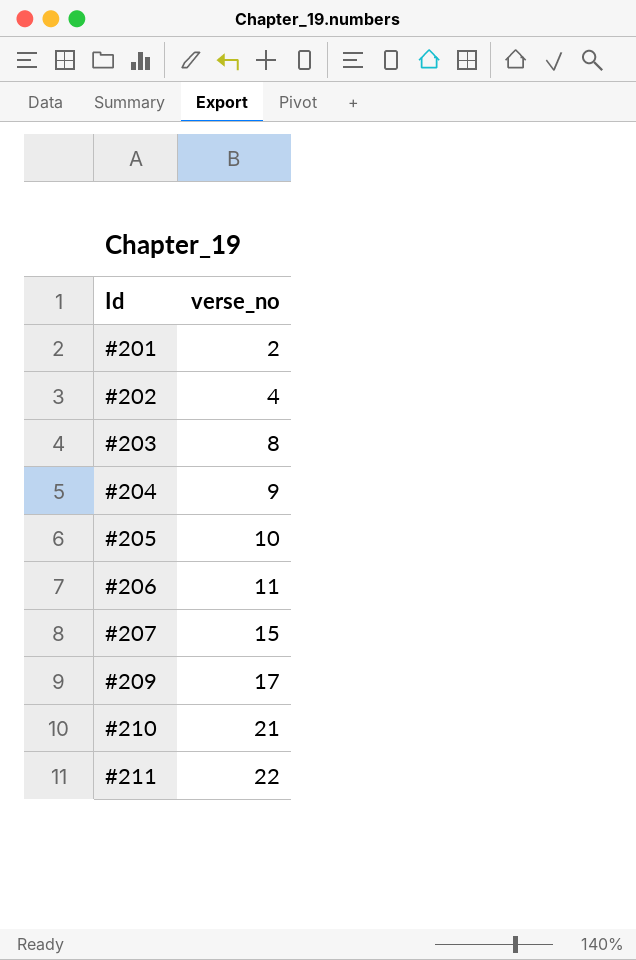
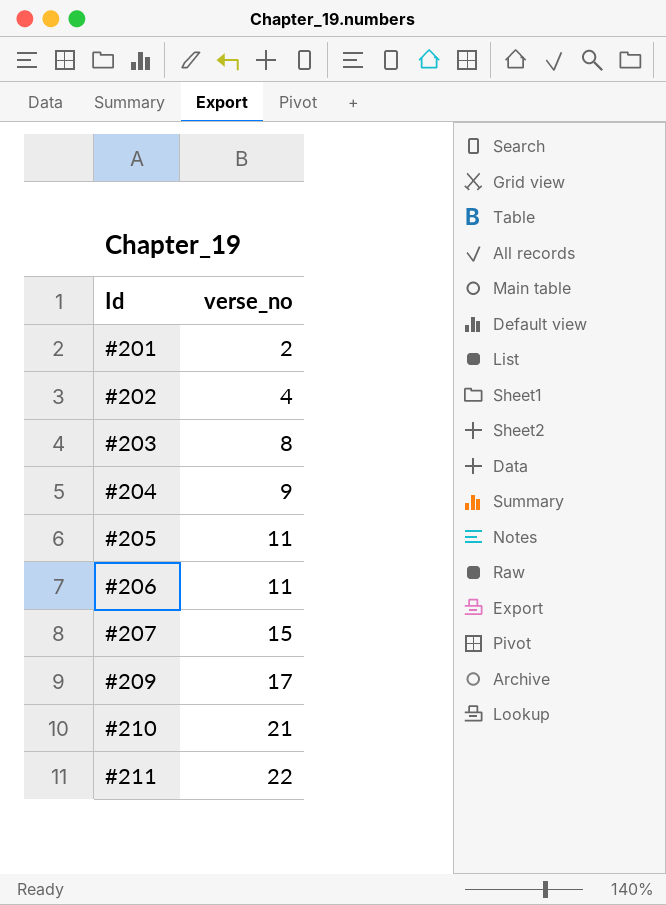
#205 | verse_no: 10 -> 11

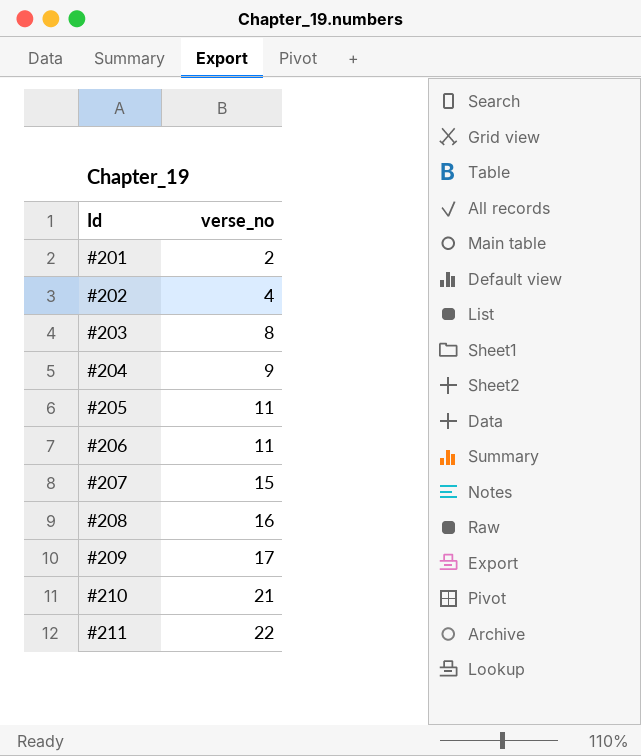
row #208: none -> 16

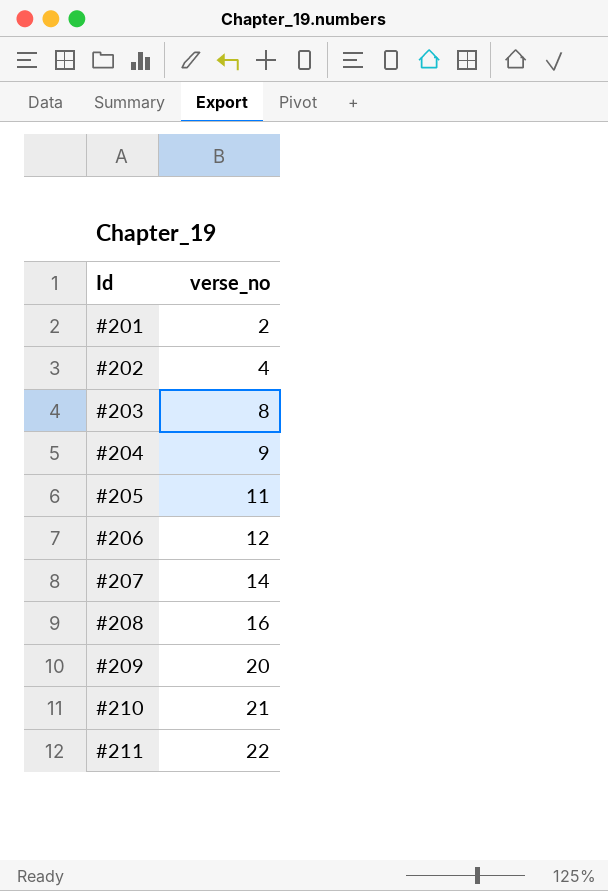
#206 | verse_no: 11 -> 12
#207 | verse_no: 15 -> 14
#209 | verse_no: 17 -> 20

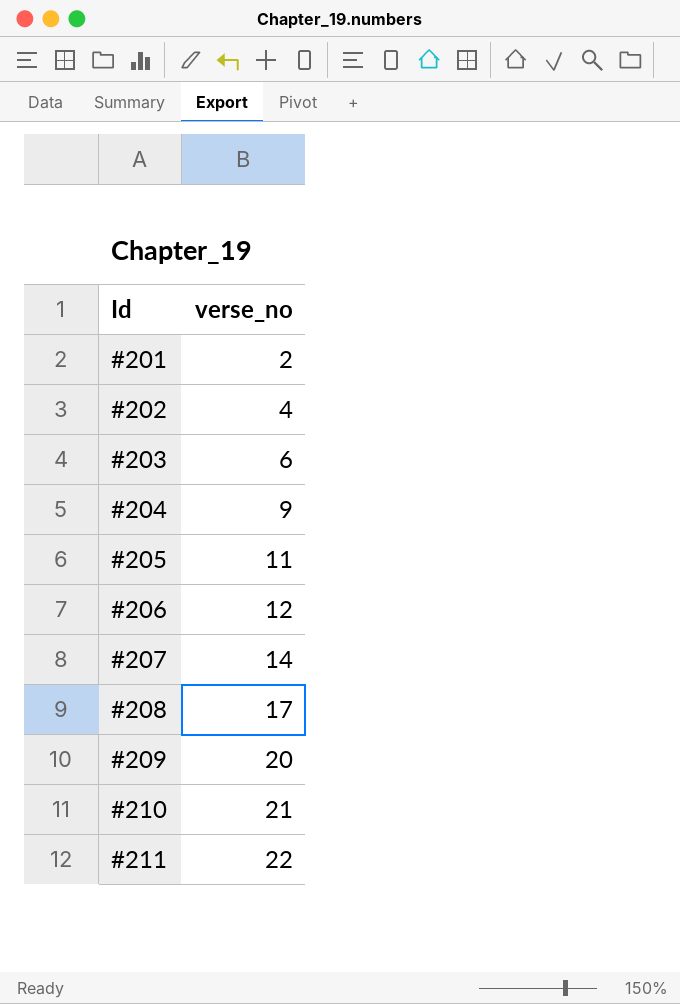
#203 | verse_no: 8 -> 6
#208 | verse_no: 16 -> 17

